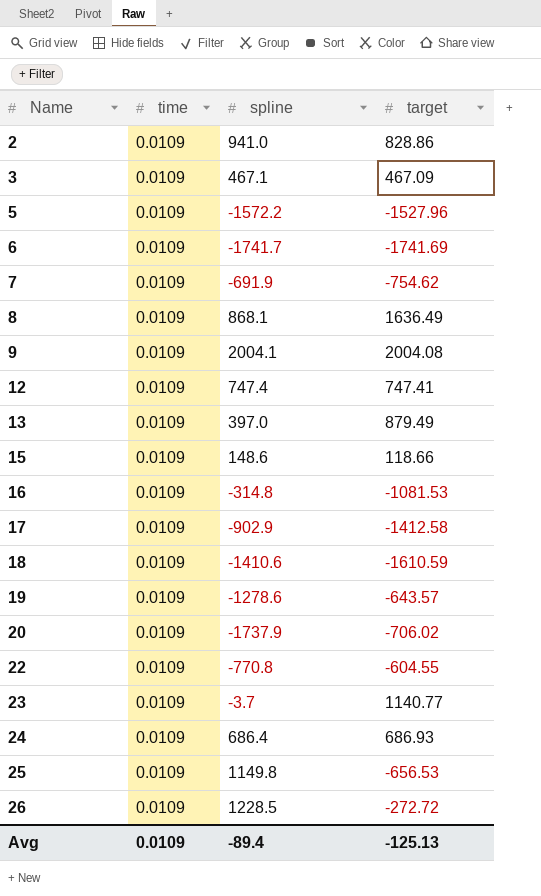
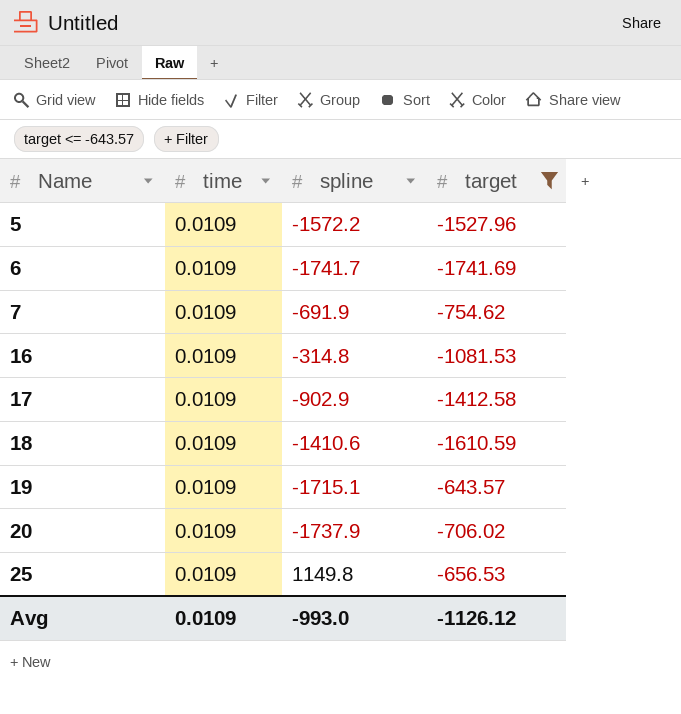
filter: none -> target <= -643.57
19 | spline: -1278.6 -> -1715.1
Avg | spline: -89.4 -> -993.0
Avg | target: -125.13 -> -1126.12

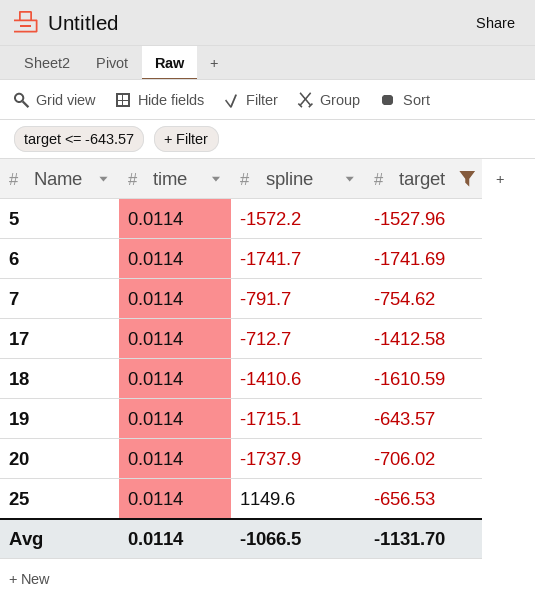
row 16: 0.0109 | -314.8 | -1081.53 -> none
5 | time: 0.0109 -> 0.0114
6 | time: 0.0109 -> 0.0114
7 | time: 0.0109 -> 0.0114
7 | spline: -691.9 -> -791.7
17 | time: 0.0109 -> 0.0114
17 | spline: -902.9 -> -712.7
18 | time: 0.0109 -> 0.0114
19 | time: 0.0109 -> 0.0114
20 | time: 0.0109 -> 0.0114
25 | time: 0.0109 -> 0.0114
25 | spline: 1149.8 -> 1149.6
Avg | time: 0.0109 -> 0.0114
Avg | spline: -993.0 -> -1066.5
Avg | target: -1126.12 -> -1131.70

